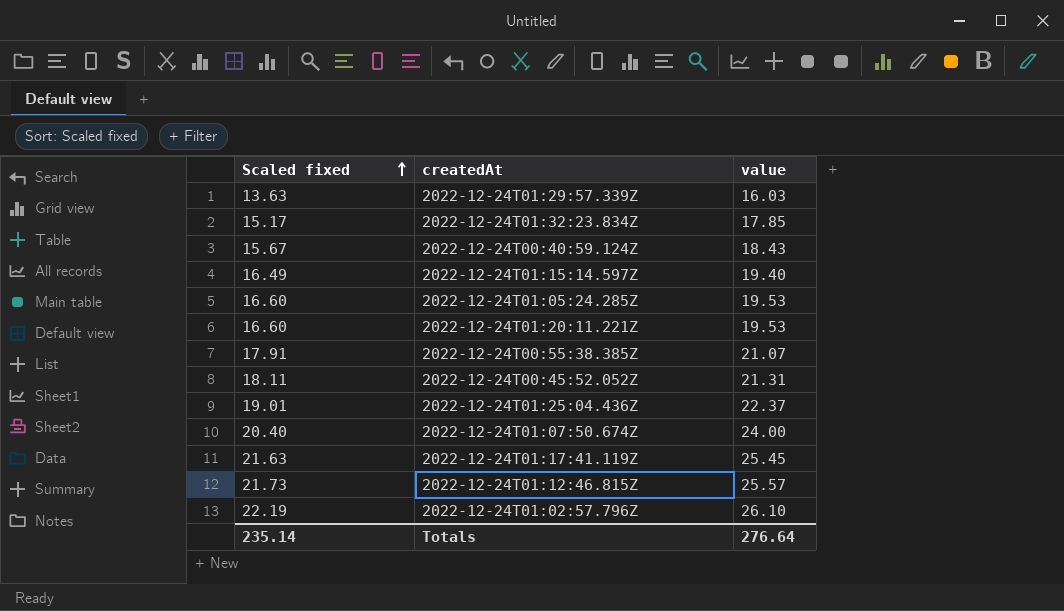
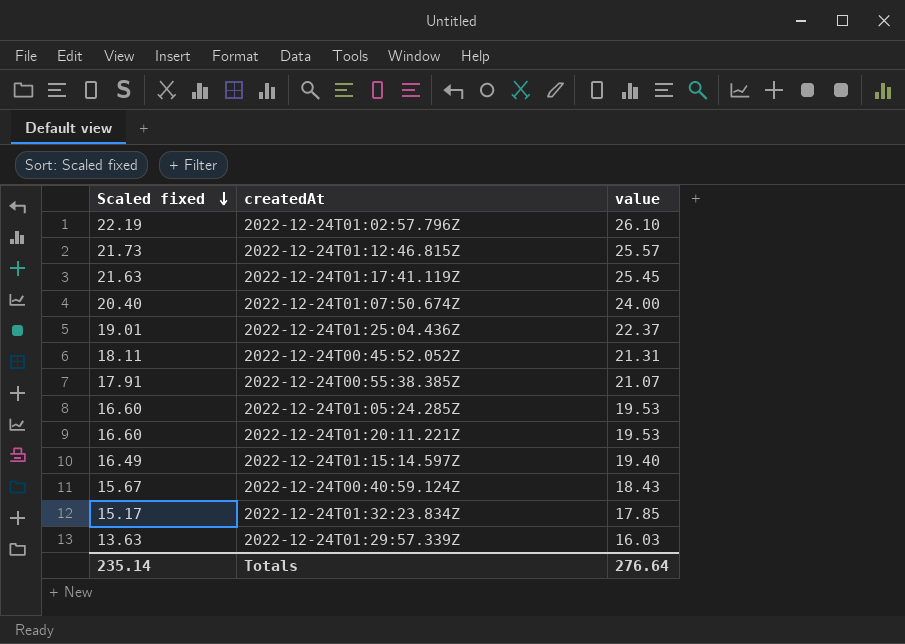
row order: Scaled fixed ascending -> Scaled fixed descending

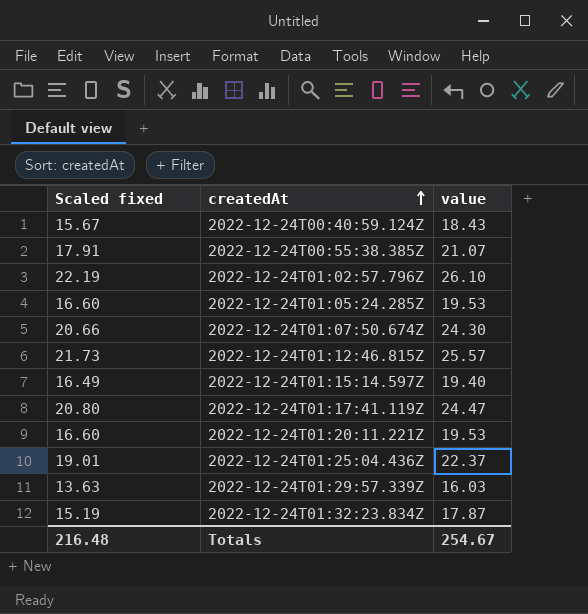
row order: Scaled fixed descending -> createdAt ascending
row 2022-12-24T00:45:52.052Z: 18.11 | 21.31 -> none
2022-12-24T01:07:50.674Z | Scaled fixed: 20.40 -> 20.66
2022-12-24T01:07:50.674Z | value: 24.00 -> 24.30
2022-12-24T01:17:41.119Z | Scaled fixed: 21.63 -> 20.80
2022-12-24T01:17:41.119Z | value: 25.45 -> 24.47
2022-12-24T01:32:23.834Z | Scaled fixed: 15.17 -> 15.19
2022-12-24T01:32:23.834Z | value: 17.85 -> 17.87
Totals | Scaled fixed: 235.14 -> 216.48
Totals | value: 276.64 -> 254.67

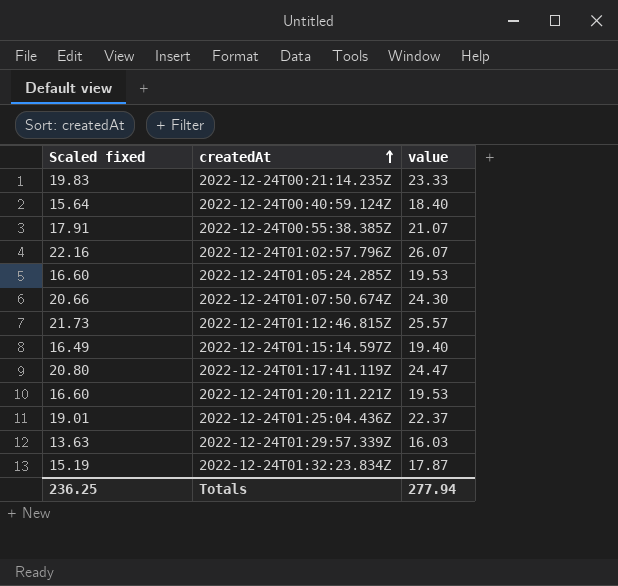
row 2022-12-24T00:21:14.235Z: none -> 19.83 | 23.33
2022-12-24T00:40:59.124Z | Scaled fixed: 15.67 -> 15.64
2022-12-24T00:40:59.124Z | value: 18.43 -> 18.40
2022-12-24T01:02:57.796Z | Scaled fixed: 22.19 -> 22.16
2022-12-24T01:02:57.796Z | value: 26.10 -> 26.07
Totals | Scaled fixed: 216.48 -> 236.25
Totals | value: 254.67 -> 277.94

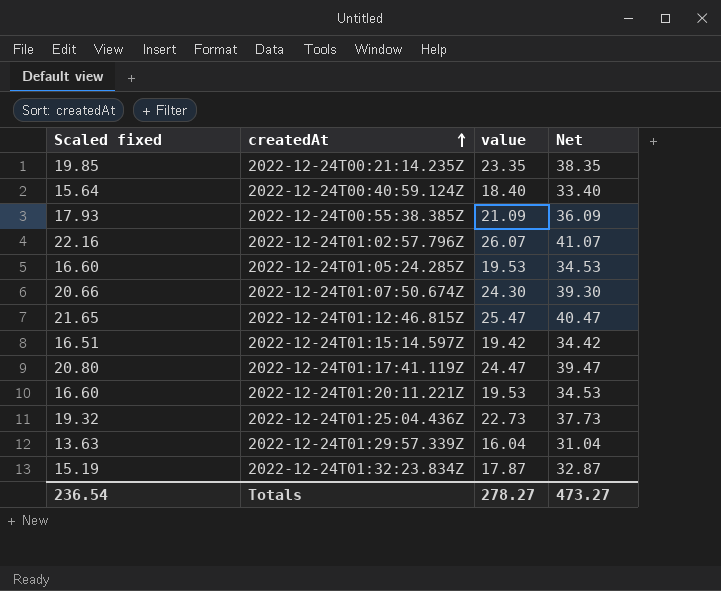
column Net | formula: none -> [value] + 15
2022-12-24T00:21:14.235Z | Scaled fixed: 19.83 -> 19.85
2022-12-24T00:21:14.235Z | value: 23.33 -> 23.35
2022-12-24T00:55:38.385Z | Scaled fixed: 17.91 -> 17.93
2022-12-24T00:55:38.385Z | value: 21.07 -> 21.09
2022-12-24T01:12:46.815Z | Scaled fixed: 21.73 -> 21.65
2022-12-24T01:12:46.815Z | value: 25.57 -> 25.47
2022-12-24T01:15:14.597Z | Scaled fixed: 16.49 -> 16.51
2022-12-24T01:15:14.597Z | value: 19.40 -> 19.42
2022-12-24T01:25:04.436Z | Scaled fixed: 19.01 -> 19.32
2022-12-24T01:25:04.436Z | value: 22.37 -> 22.73
2022-12-24T01:29:57.339Z | value: 16.03 -> 16.04
Totals | Scaled fixed: 236.25 -> 236.54
Totals | value: 277.94 -> 278.27

